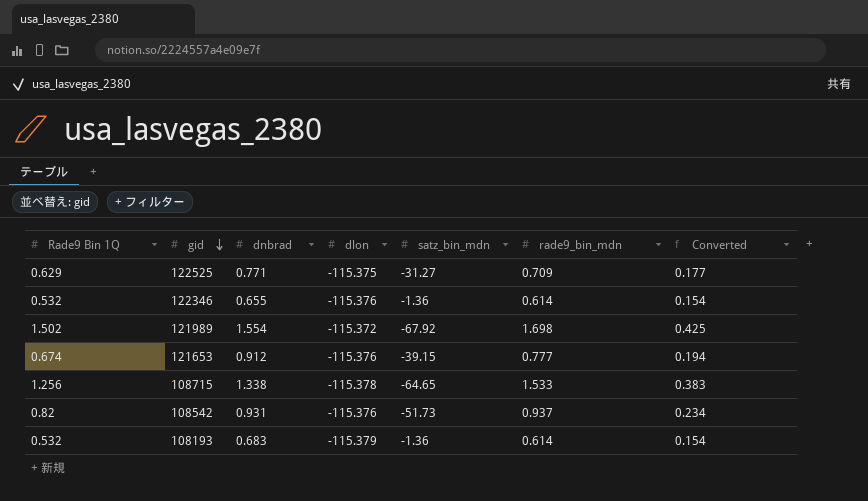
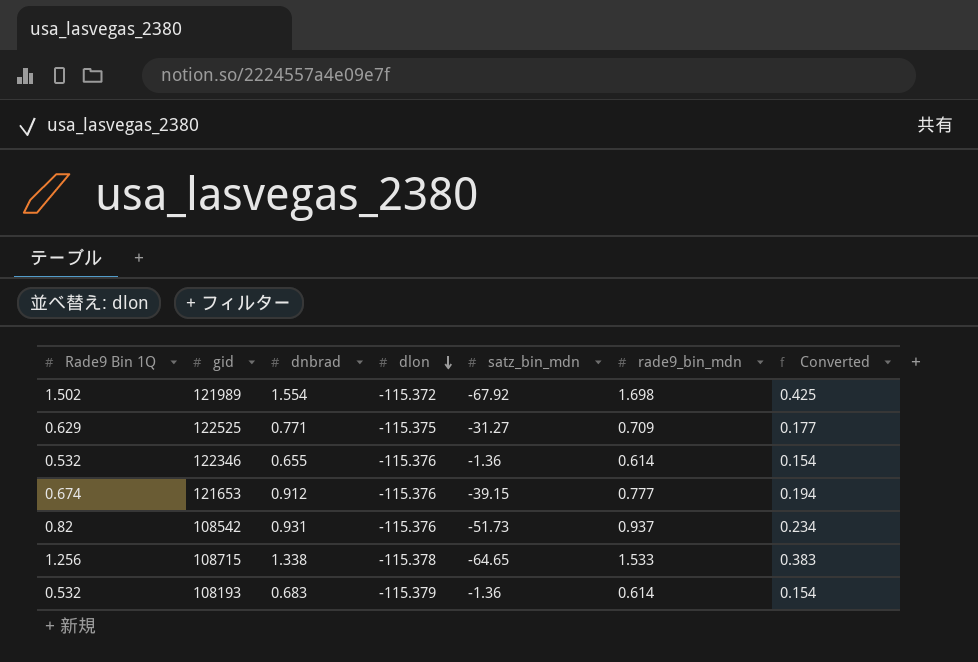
row order: gid descending -> dlon descending

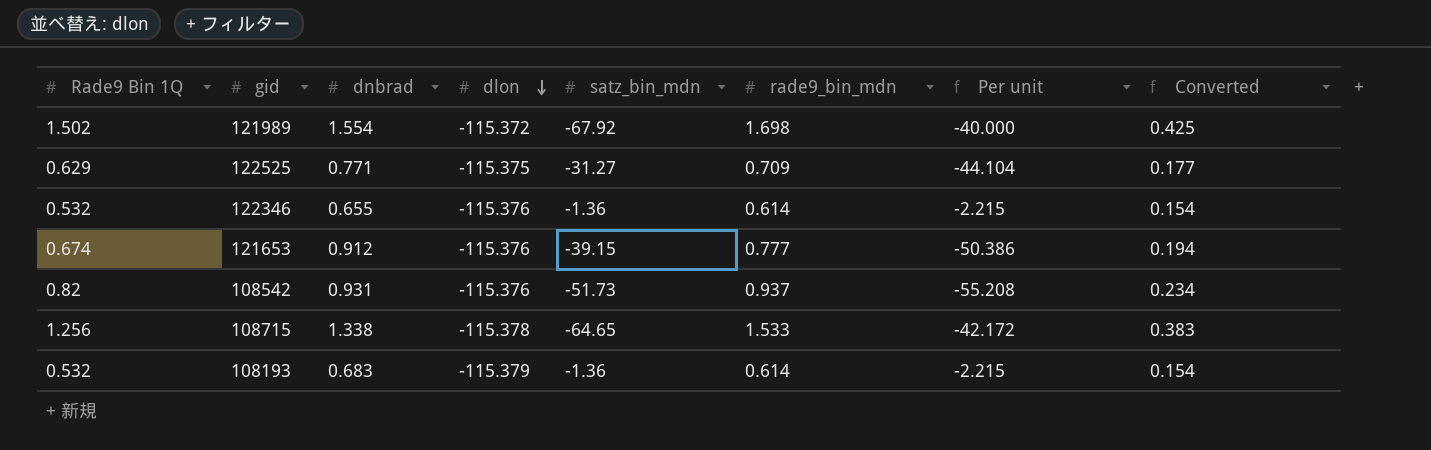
column Per unit | formula: none -> [satz_bin_mdn] / [rade9_bin_mdn]

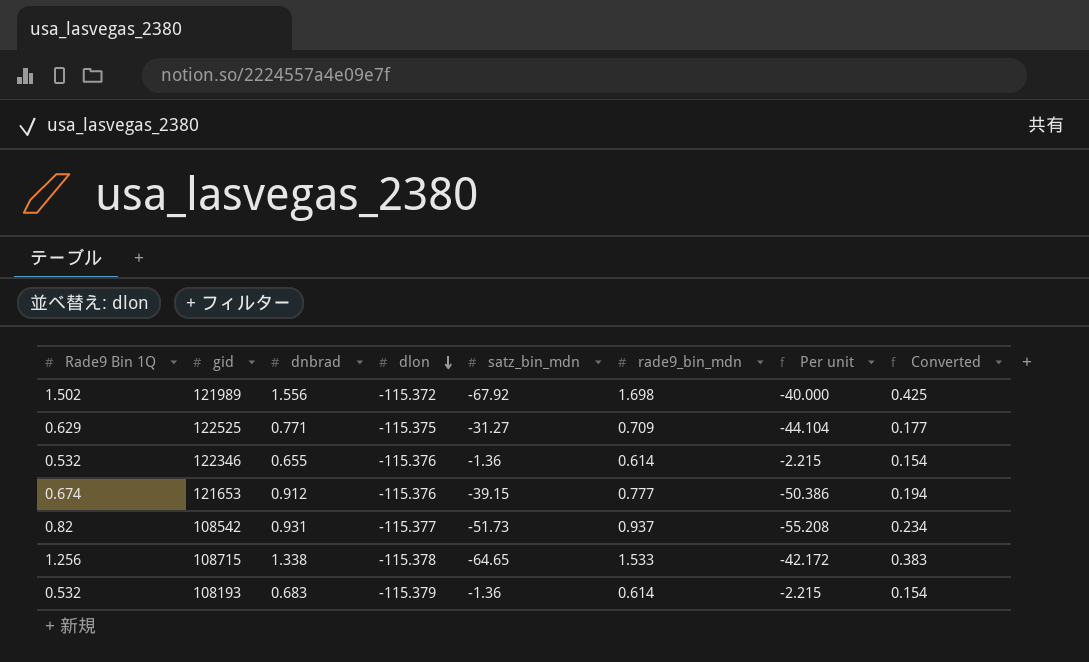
121989 | dnbrad: 1.554 -> 1.556
108542 | dlon: -115.376 -> -115.377

